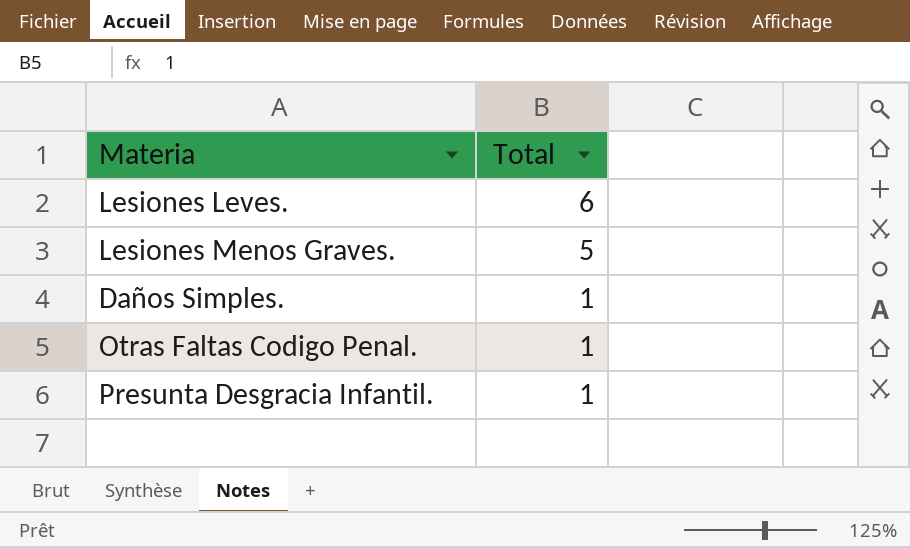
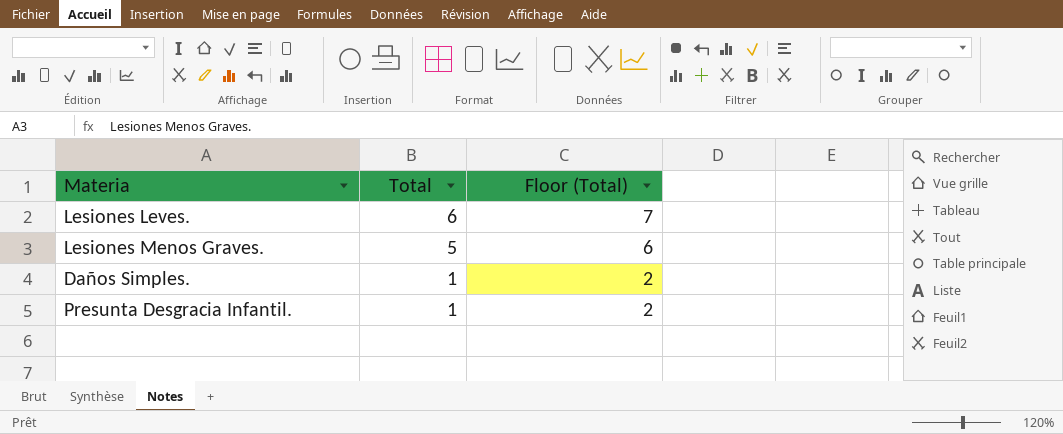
column Floor (Total) | formula: none -> [Total] + 1
row Otras Faltas Codigo Penal.: 1 -> none

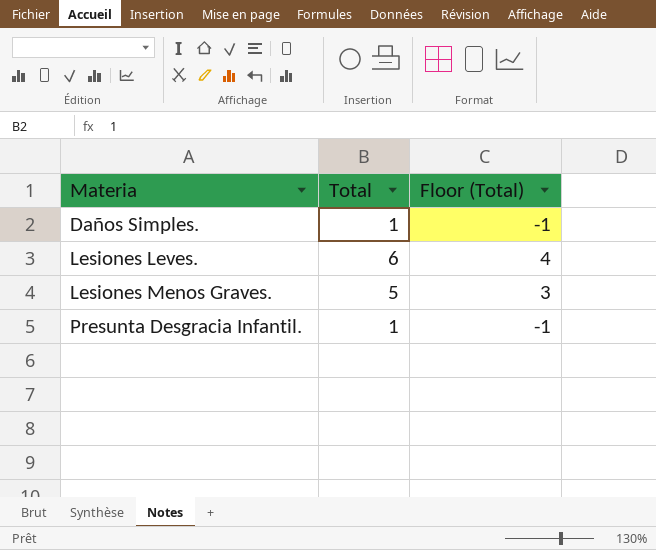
row order: Total descending -> Materia ascending
column Floor (Total) | formula: [Total] + 1 -> [Total] - 2

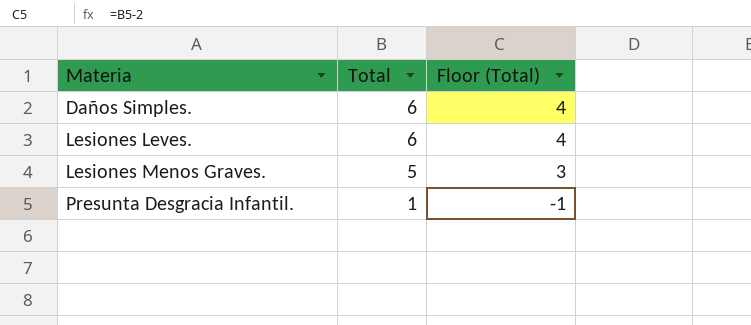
Daños Simples. | Total: 1 -> 6
Daños Simples. | Floor (Total): -1 -> 4

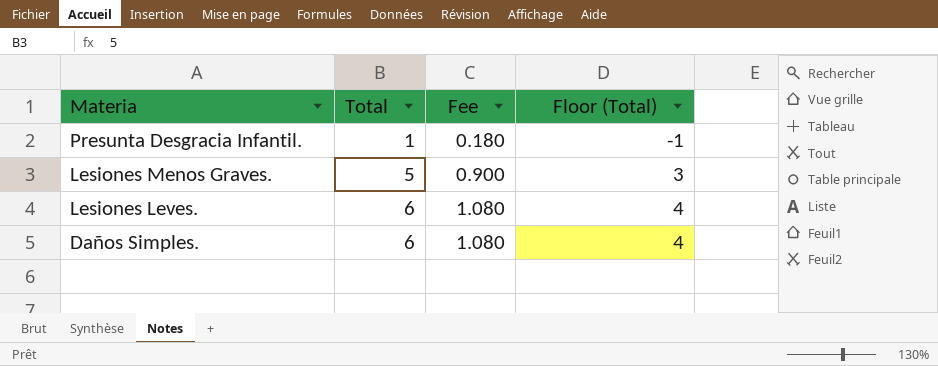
row order: Materia ascending -> Materia descending
column Fee | formula: none -> [Total] * 0.18

